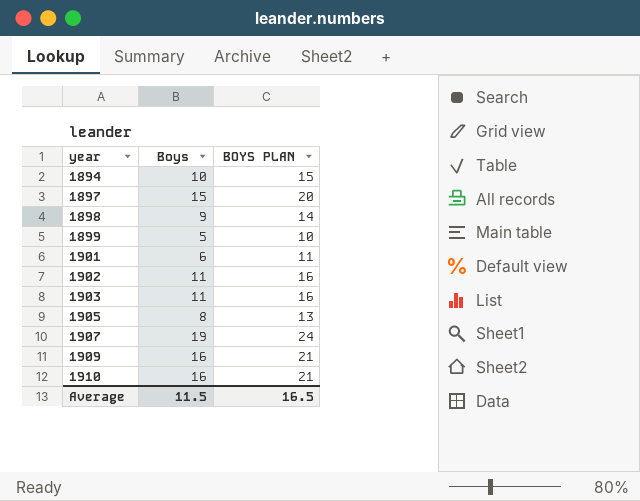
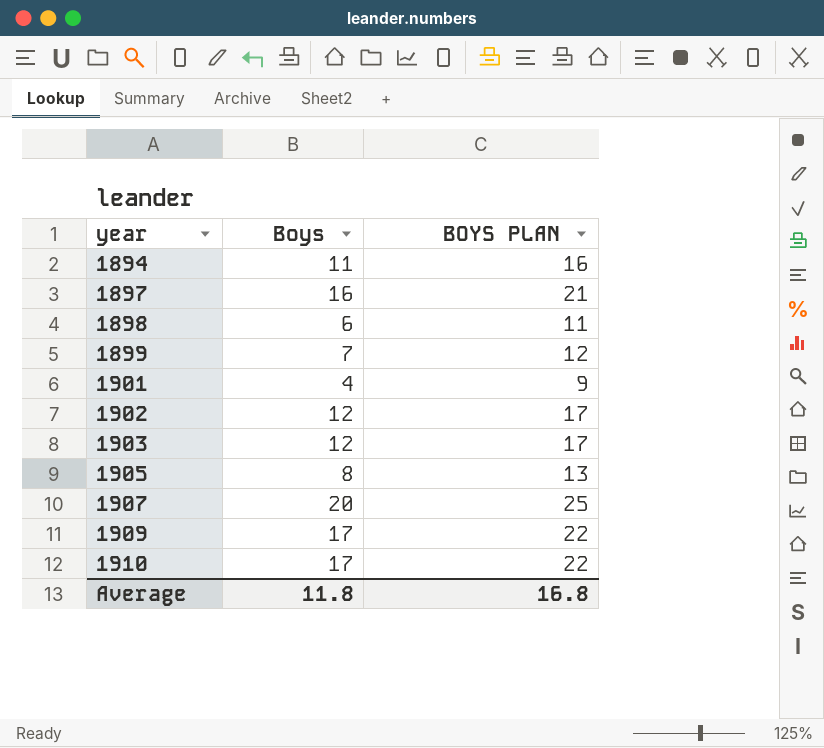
1894 | Boys: 10 -> 11
1894 | BOYS PLAN: 15 -> 16
1897 | Boys: 15 -> 16
1897 | BOYS PLAN: 20 -> 21
1898 | Boys: 9 -> 6
1898 | BOYS PLAN: 14 -> 11
1899 | Boys: 5 -> 7
1899 | BOYS PLAN: 10 -> 12
1901 | Boys: 6 -> 4
1901 | BOYS PLAN: 11 -> 9
1902 | Boys: 11 -> 12
1902 | BOYS PLAN: 16 -> 17
1903 | Boys: 11 -> 12
1903 | BOYS PLAN: 16 -> 17
1907 | Boys: 19 -> 20
1907 | BOYS PLAN: 24 -> 25
1909 | Boys: 16 -> 17
1909 | BOYS PLAN: 21 -> 22
1910 | Boys: 16 -> 17
1910 | BOYS PLAN: 21 -> 22
Average | Boys: 11.5 -> 11.8
Average | BOYS PLAN: 16.5 -> 16.8

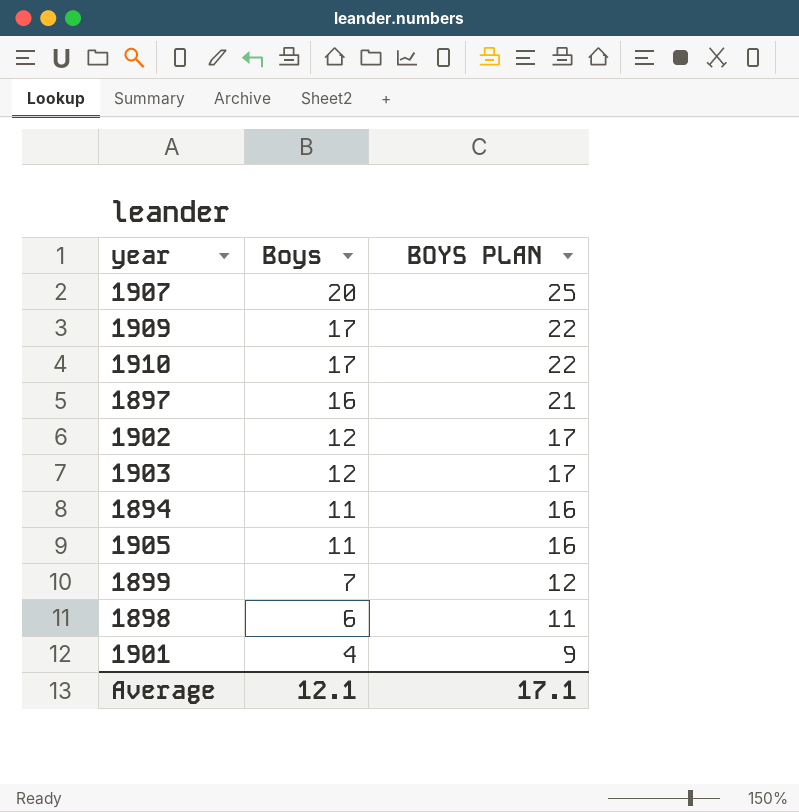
row order: year ascending -> Boys descending
1905 | Boys: 8 -> 11
1905 | BOYS PLAN: 13 -> 16
Average | Boys: 11.8 -> 12.1
Average | BOYS PLAN: 16.8 -> 17.1

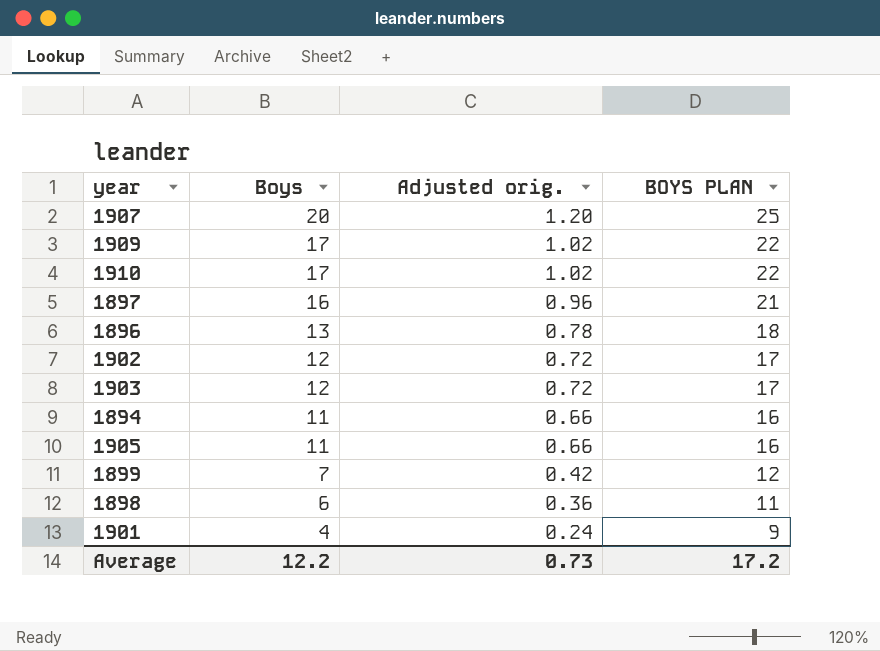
column Adjusted orig. | formula: none -> [Boys] * 0.06
row 1896: none -> 13 | 0.78 | 18
Average | Boys: 12.1 -> 12.2
Average | BOYS PLAN: 17.1 -> 17.2

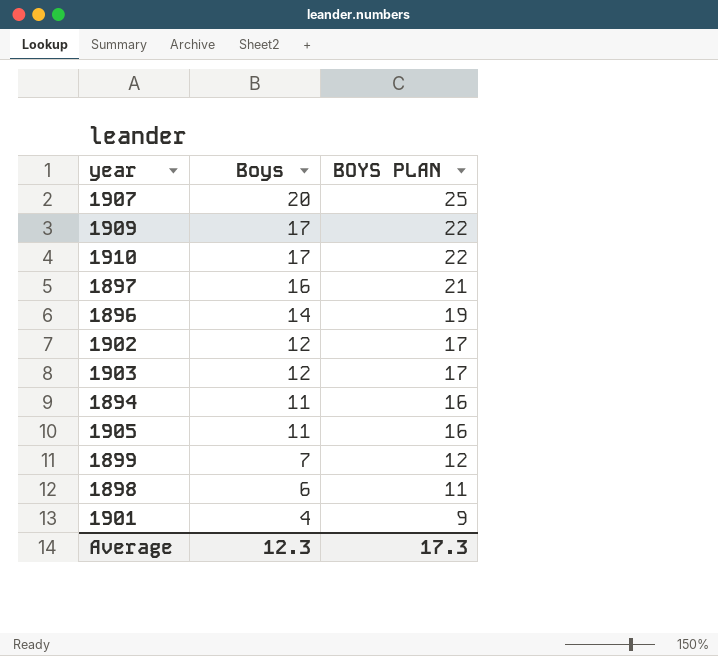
column Adjusted orig. | formula: [Boys] * 0.06 -> none
1896 | Boys: 13 -> 14
1896 | BOYS PLAN: 18 -> 19
Average | Boys: 12.2 -> 12.3
Average | BOYS PLAN: 17.2 -> 17.3

